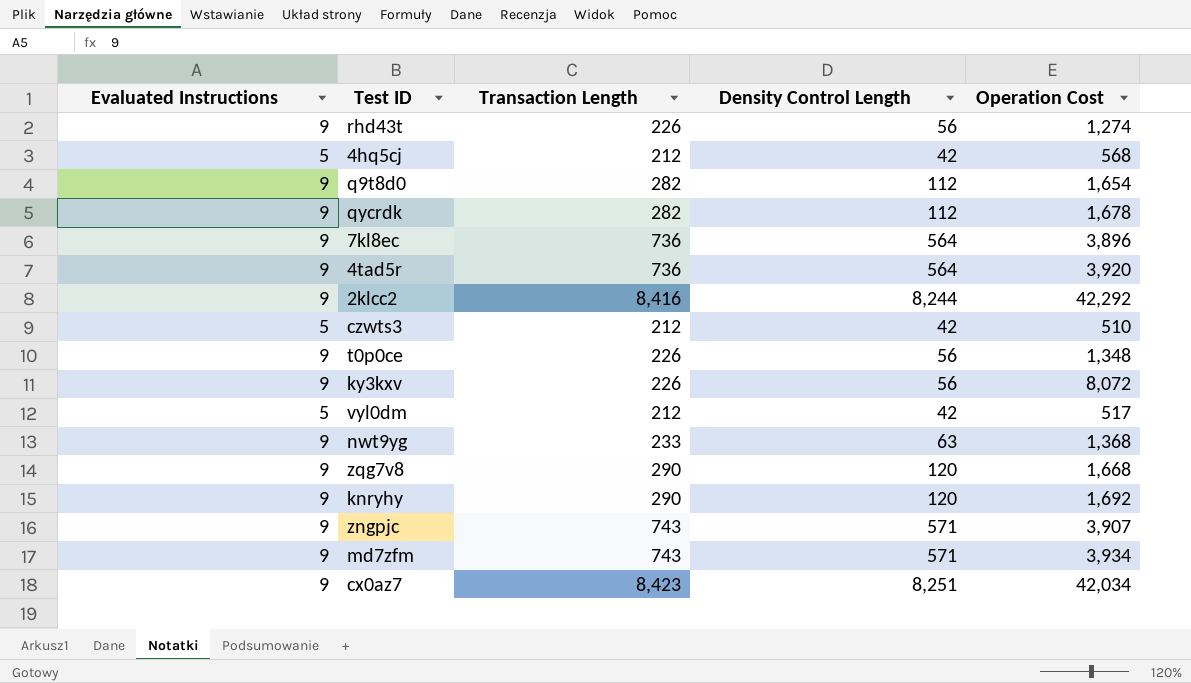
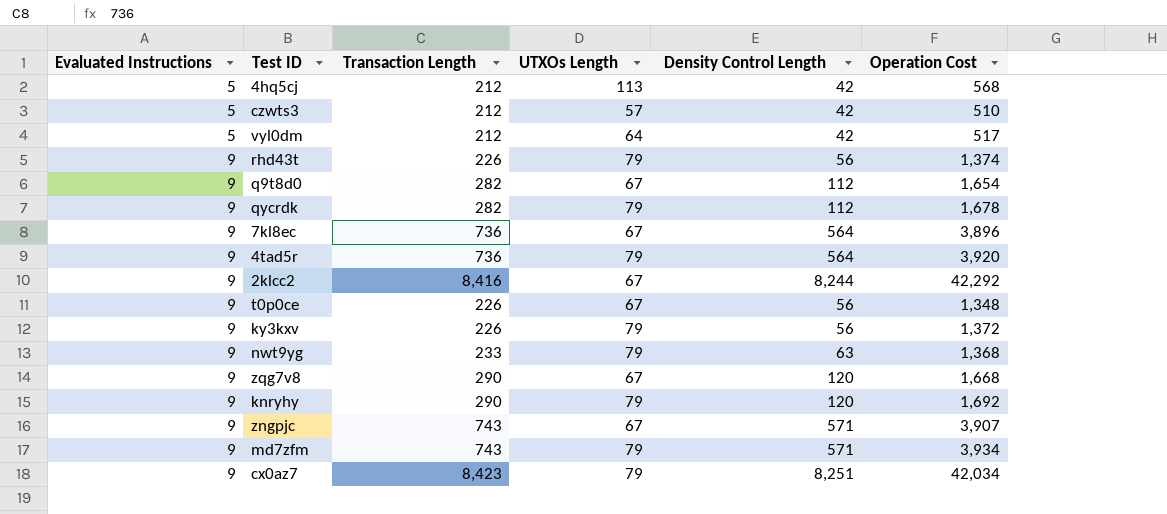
row order: none -> Evaluated Instructions ascending
column UTXOs Length | position: none -> 4
rhd43t | Operation Cost: 1,274 -> 1,374
ky3kxv | Operation Cost: 8,072 -> 1,372

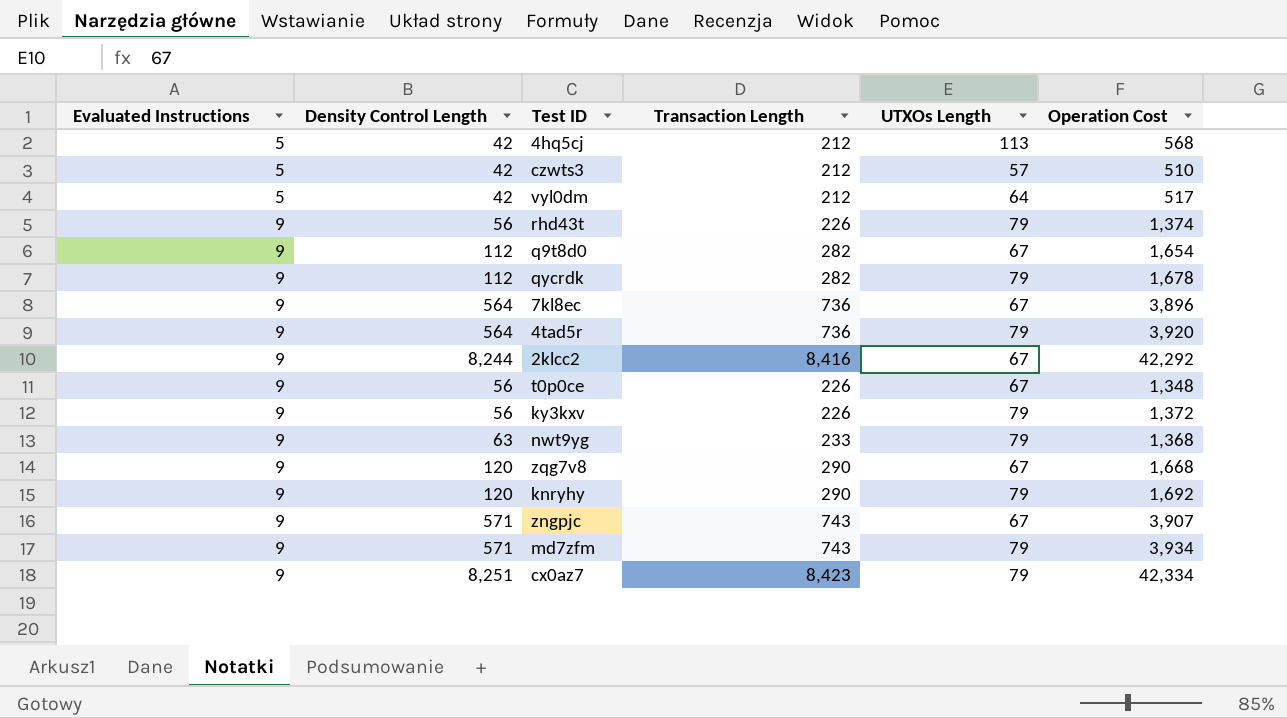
column Density Control Length | position: 5 -> 2
cx0az7 | Operation Cost: 42,034 -> 42,334

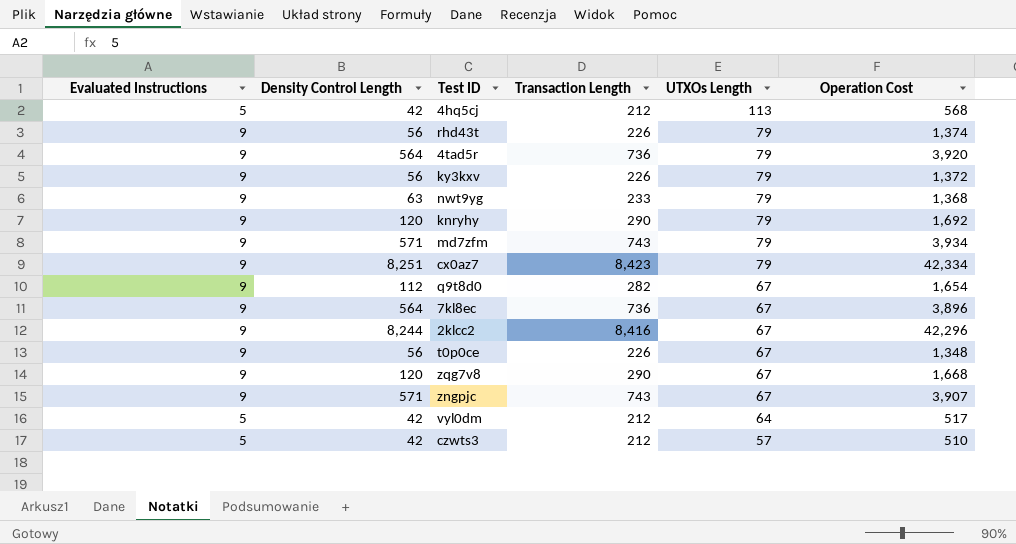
row order: Evaluated Instructions ascending -> UTXOs Length descending
row qycrdk: 9 | 112 | 282 | 79 | 1,678 -> none
2klcc2 | Operation Cost: 42,292 -> 42,296

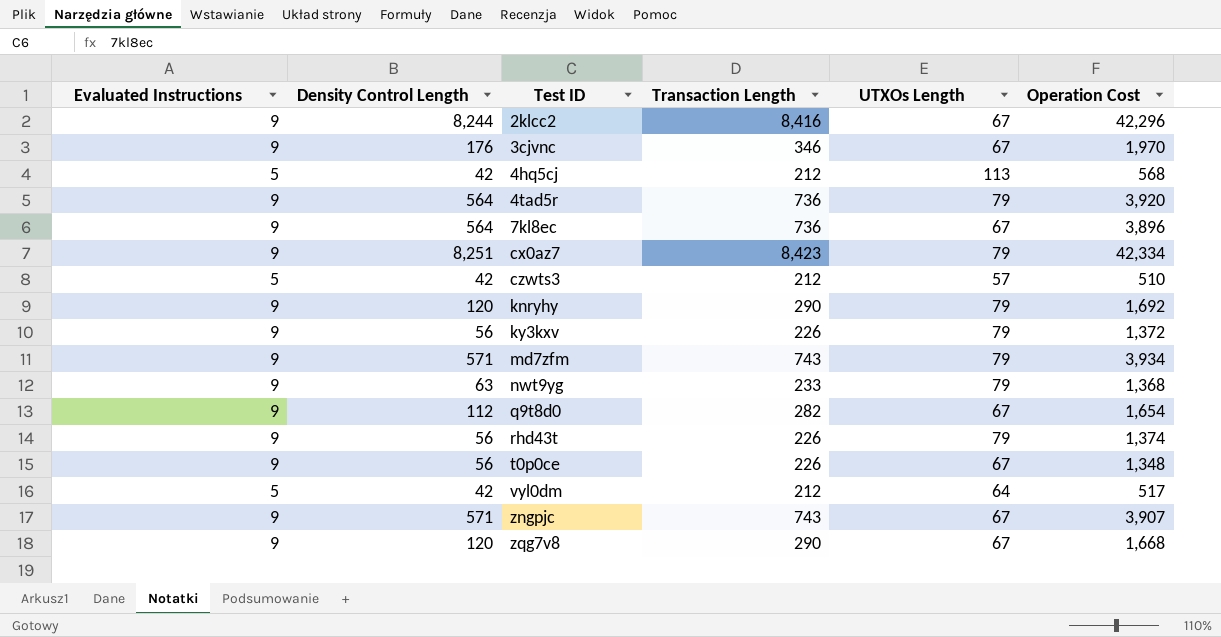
row order: UTXOs Length descending -> Test ID ascending
row 3cjvnc: none -> 9 | 176 | 346 | 67 | 1,970

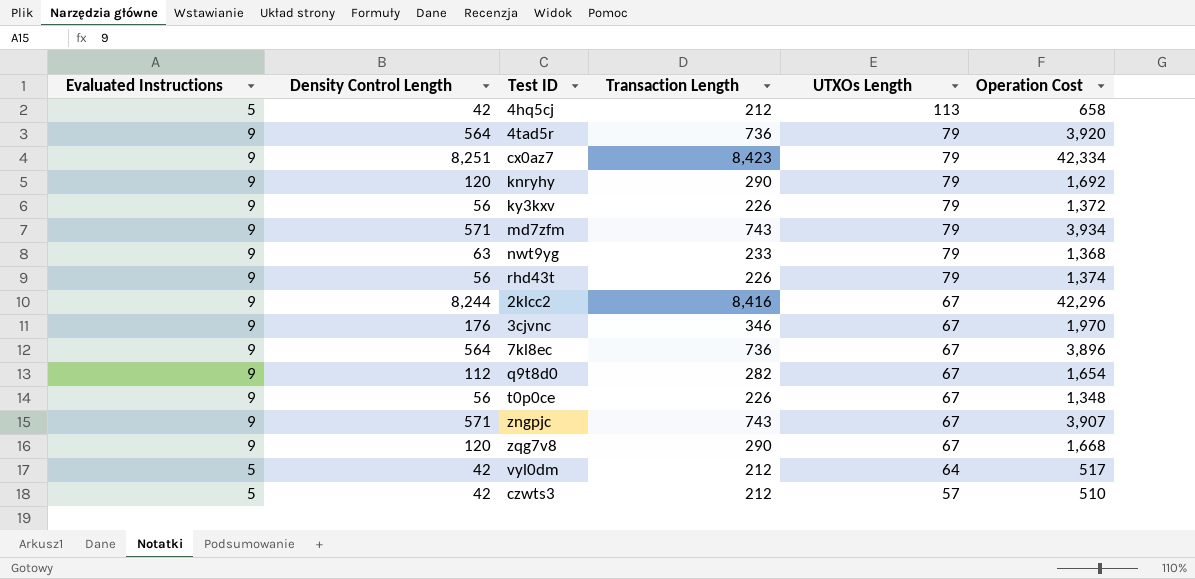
row order: Test ID ascending -> UTXOs Length descending
4hq5cj | Operation Cost: 568 -> 658

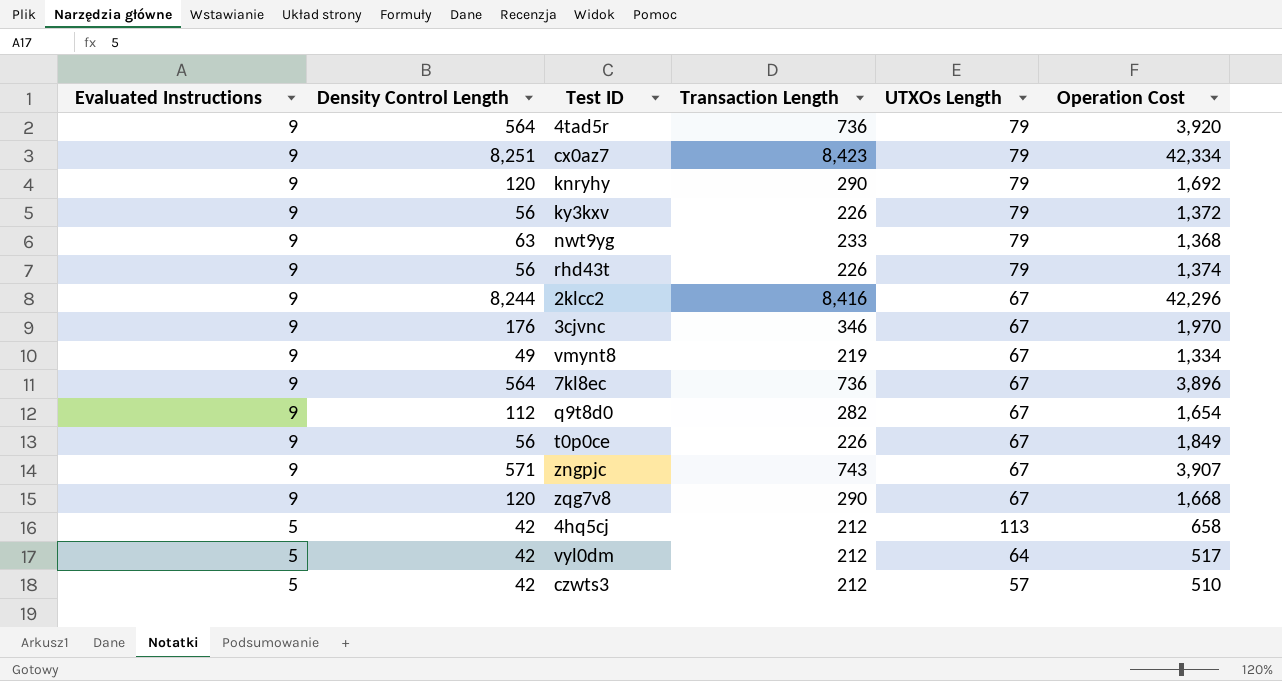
row order: UTXOs Length descending -> Evaluated Instructions descending
row md7zfm: 9 | 571 | 743 | 79 | 3,934 -> none
row vmynt8: none -> 9 | 49 | 219 | 67 | 1,334
t0p0ce | Operation Cost: 1,348 -> 1,849

